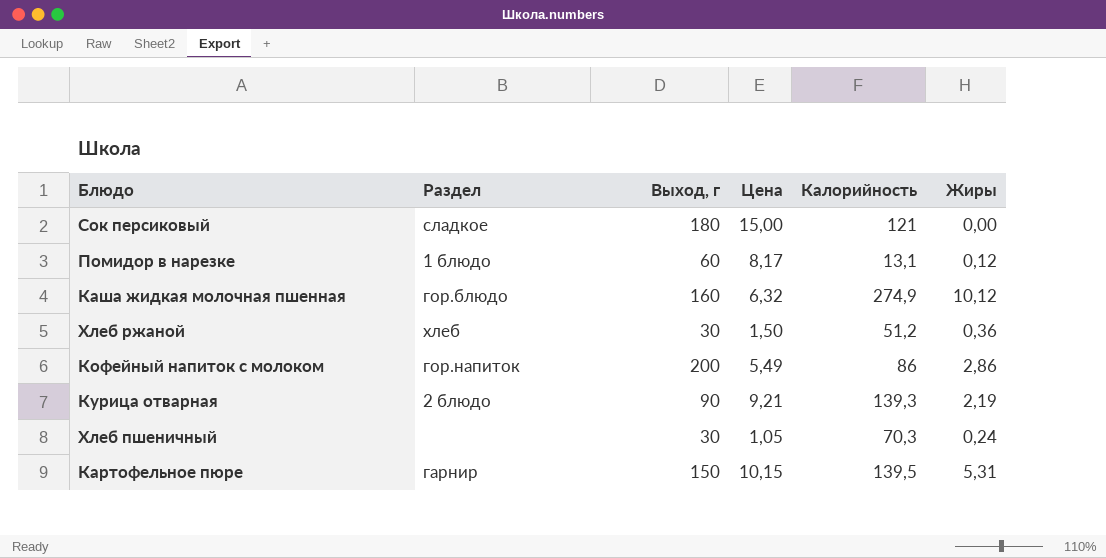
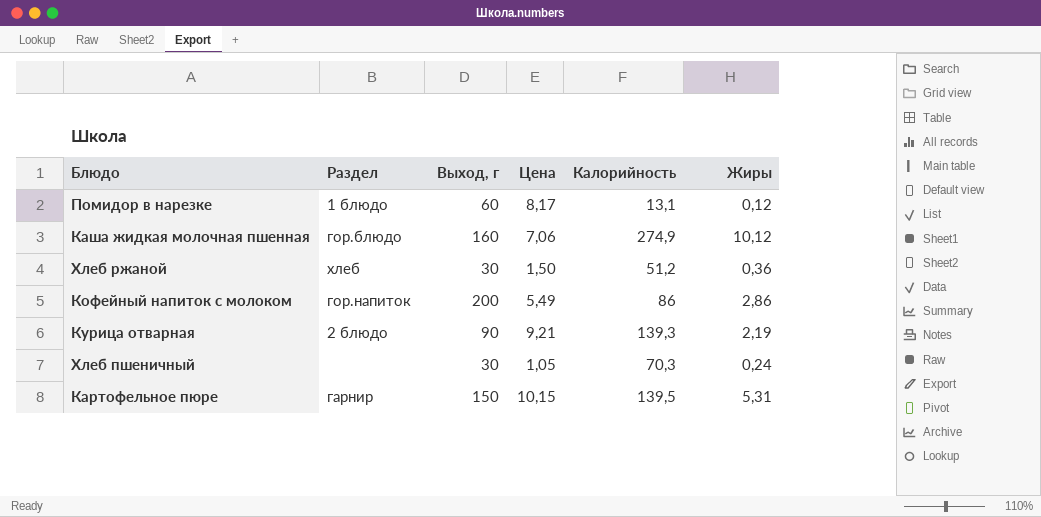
row Сок персиковый: сладкое | 180 | 15,00 | 121 | 0,00 -> none
Каша жидкая молочная пшенная | Цена: 6,32 -> 7,06

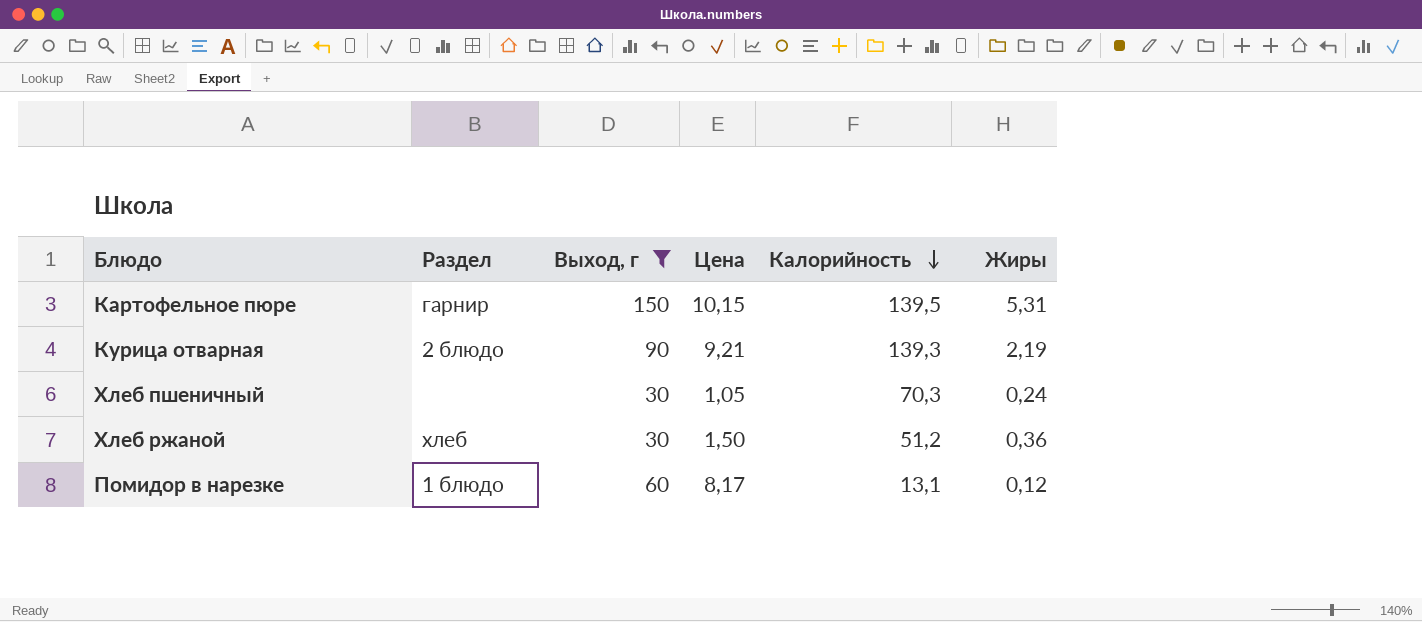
filter: none -> Выход, г <= 150
row order: none -> Калорийность descending

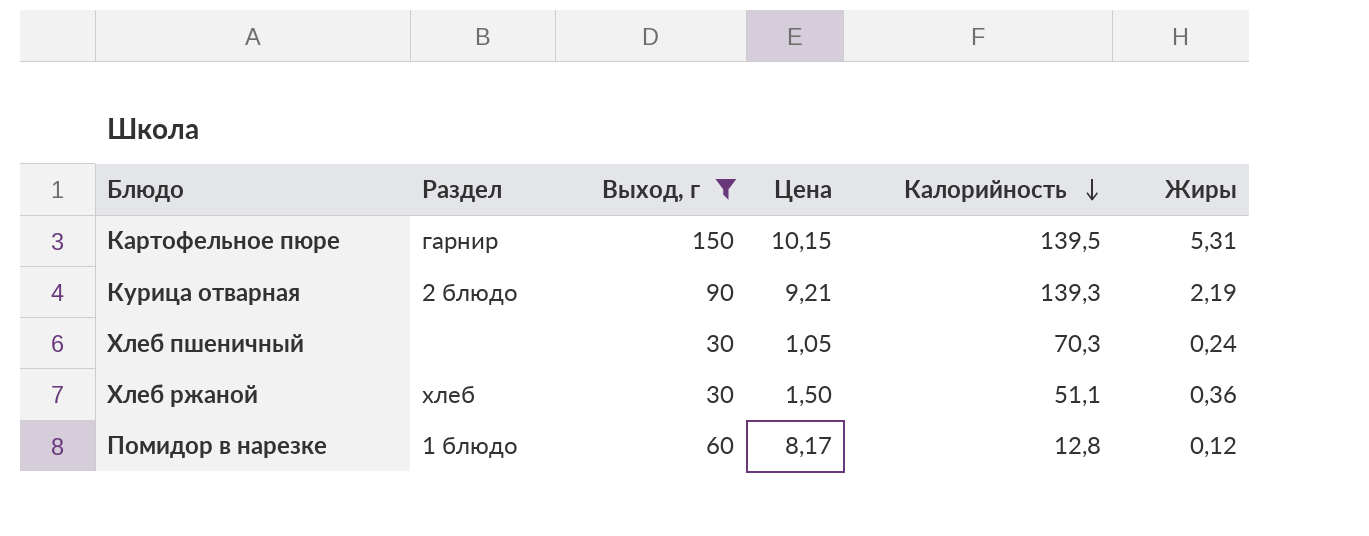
Хлеб ржаной | Калорийность: 51,2 -> 51,1
Помидор в нарезке | Калорийность: 13,1 -> 12,8

